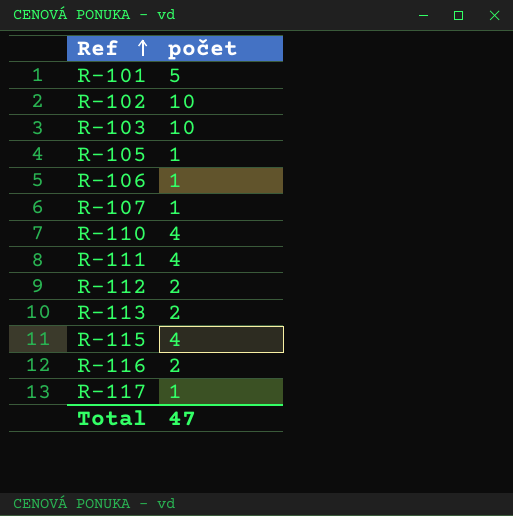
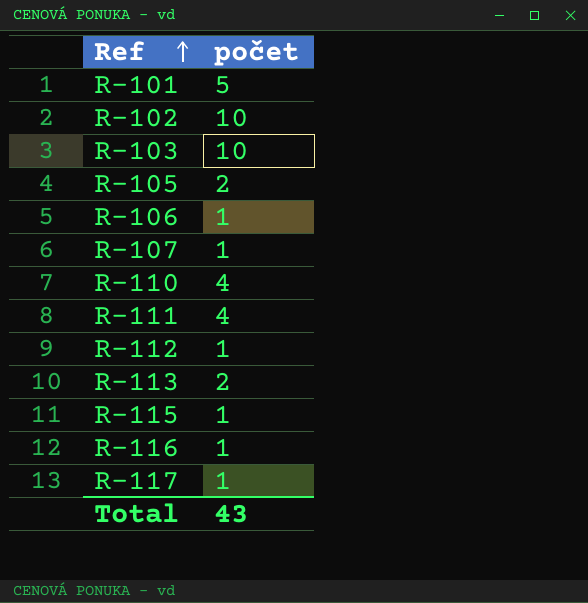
R-105 | počet: 1 -> 2
R-112 | počet: 2 -> 1
R-115 | počet: 4 -> 1
R-116 | počet: 2 -> 1
Total | počet: 47 -> 43

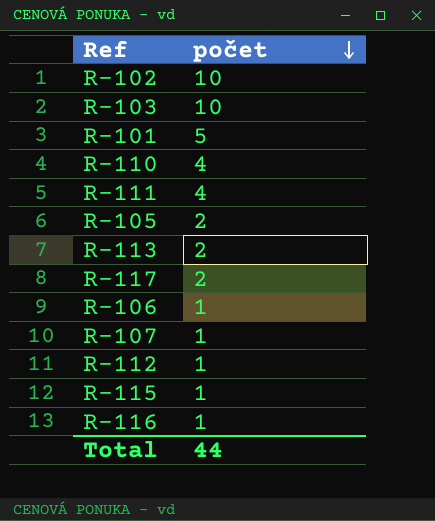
row order: Ref ascending -> počet descending
R-117 | počet: 1 -> 2
Total | počet: 43 -> 44

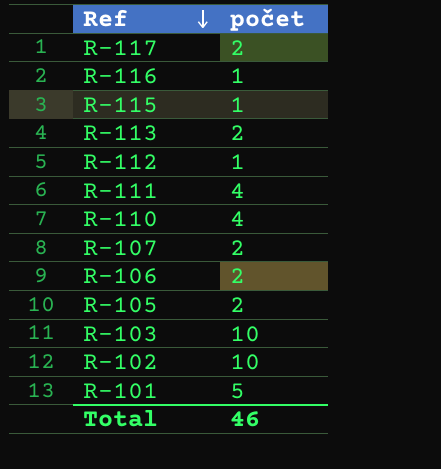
row order: počet descending -> Ref descending
R-107 | počet: 1 -> 2
R-106 | počet: 1 -> 2
Total | počet: 44 -> 46

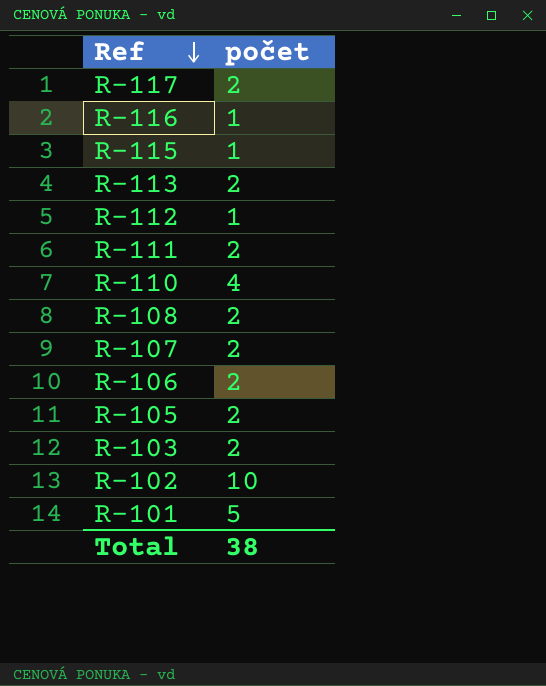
R-111 | počet: 4 -> 2
row R-108: none -> 2
R-103 | počet: 10 -> 2
Total | počet: 46 -> 38

